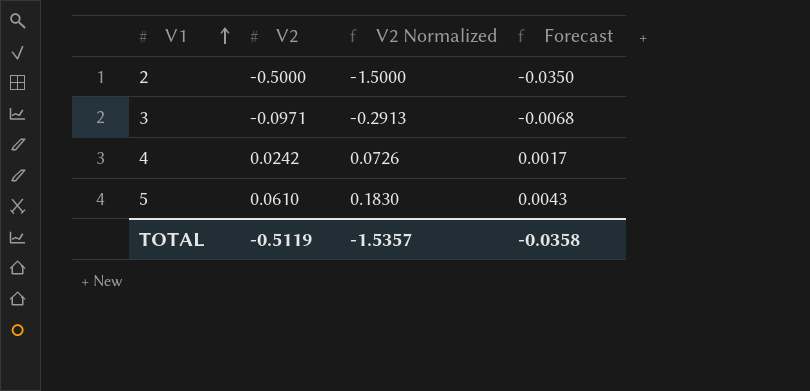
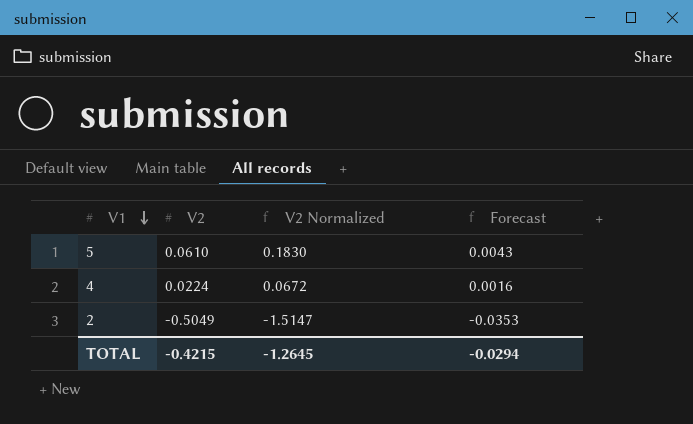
row order: V1 ascending -> V1 descending
row 3: -0.0971 | -0.2913 | -0.0068 -> none
4 | V2: 0.0242 -> 0.0224
4 | V2 Normalized: 0.0726 -> 0.0672
4 | Forecast: 0.0017 -> 0.0016
2 | V2: -0.5000 -> -0.5049
2 | V2 Normalized: -1.5000 -> -1.5147
2 | Forecast: -0.0350 -> -0.0353
TOTAL | V2: -0.5119 -> -0.4215
TOTAL | V2 Normalized: -1.5357 -> -1.2645
TOTAL | Forecast: -0.0358 -> -0.0294

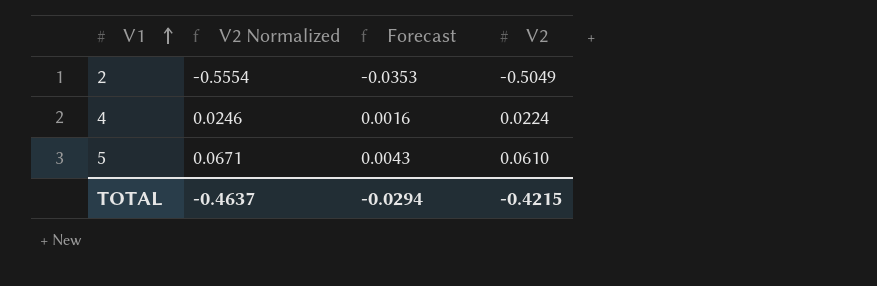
row order: V1 descending -> V1 ascending
column V2 Normalized | formula: [V2] * 3 -> [V2] * 1.1
column V2 | position: 2 -> 4
TOTAL | V2 Normalized: -1.2645 -> -0.4637

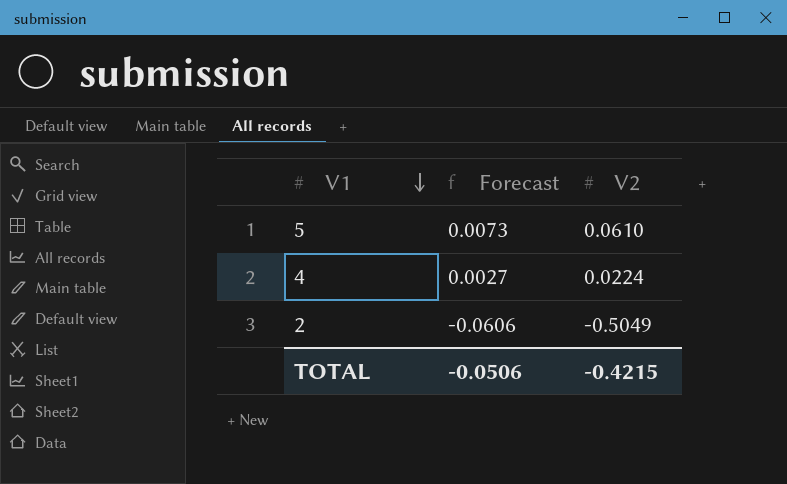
row order: V1 ascending -> V1 descending
column V2 Normalized | formula: [V2] * 1.1 -> none
column Forecast | formula: [V2] * 0.07 -> [V2] * 0.12
TOTAL | Forecast: -0.0294 -> -0.0506

